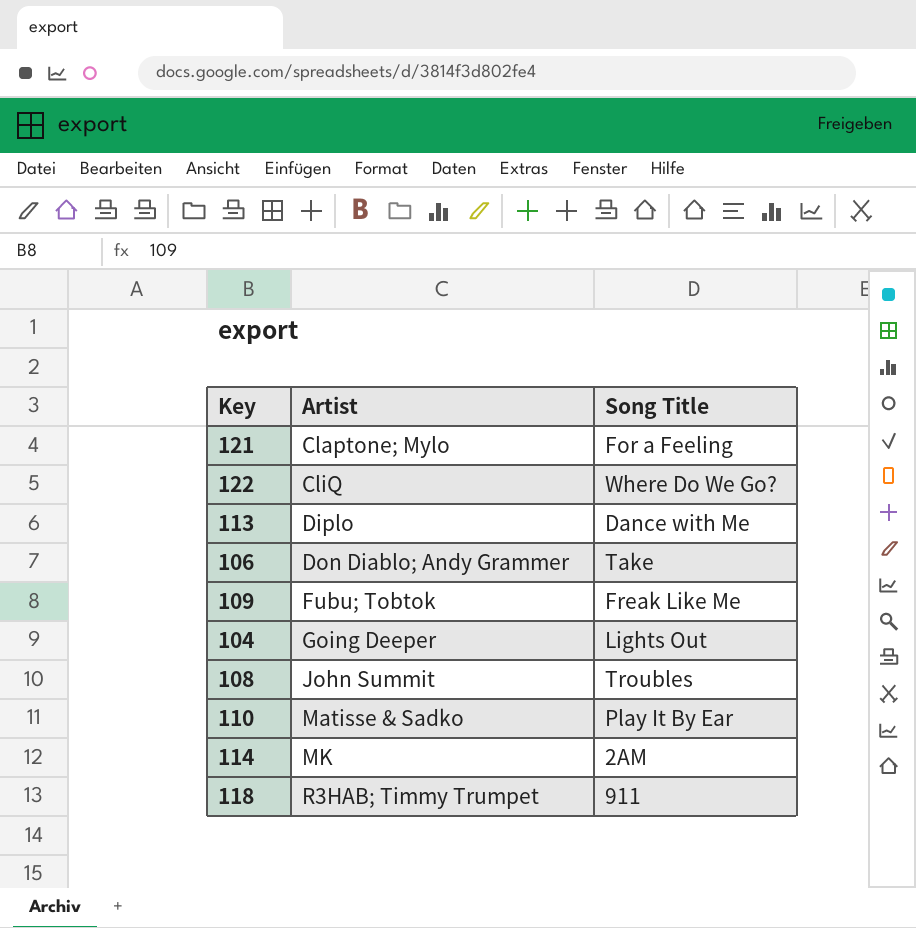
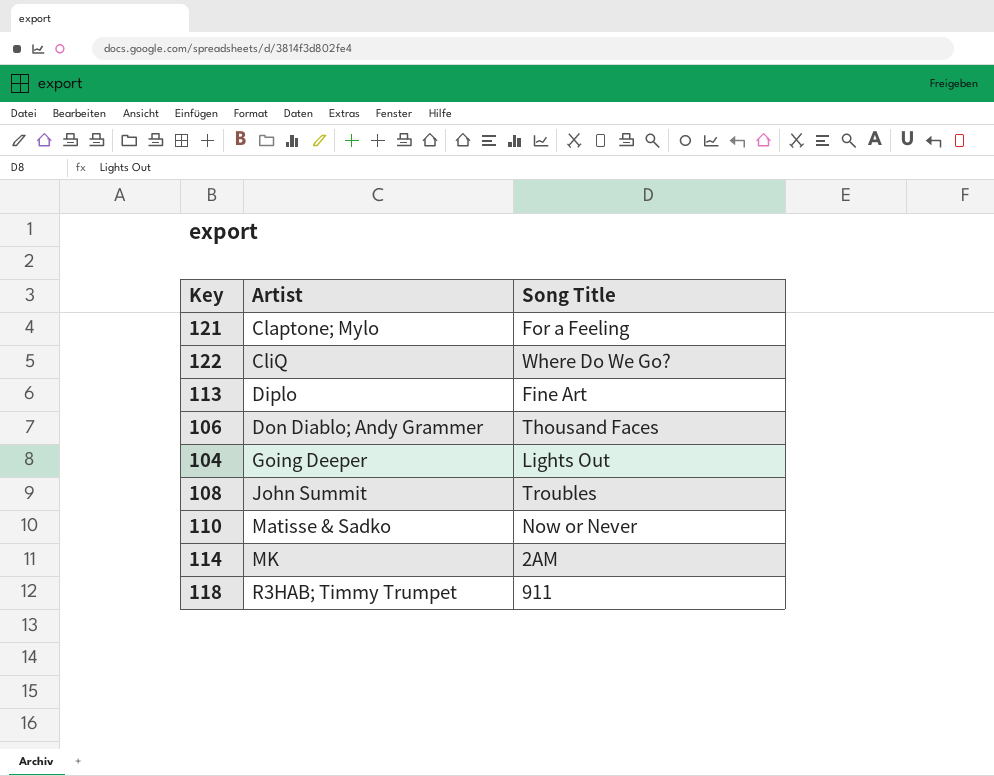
row 109: Fubu; Tobtok | Freak Like Me -> none
113 | Song Title: Dance with Me -> Fine Art
106 | Song Title: Take -> Thousand Faces
110 | Song Title: Play It By Ear -> Now or Never

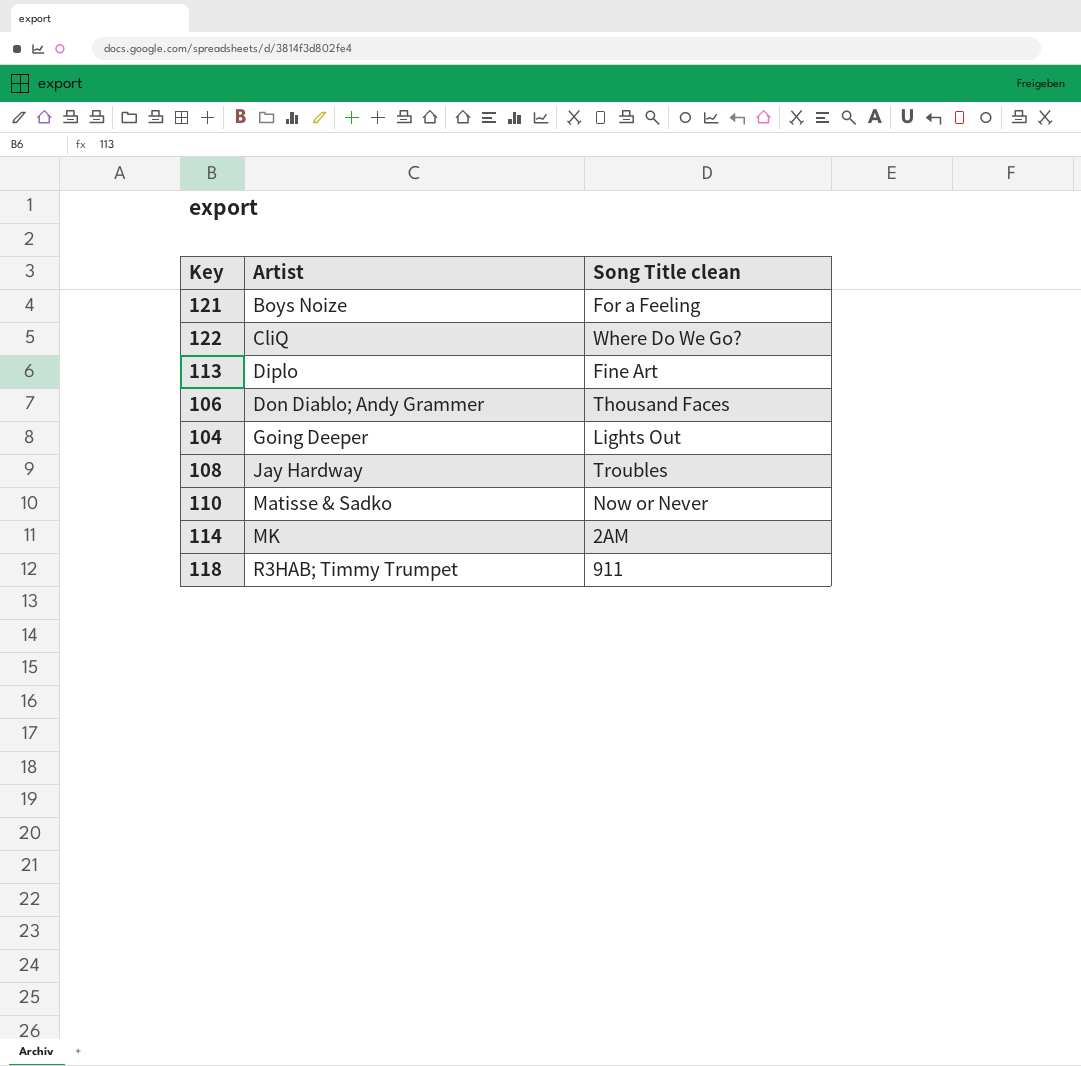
column name: Song Title -> Song Title clean
121 | Artist: Claptone; Mylo -> Boys Noize
108 | Artist: John Summit -> Jay Hardway

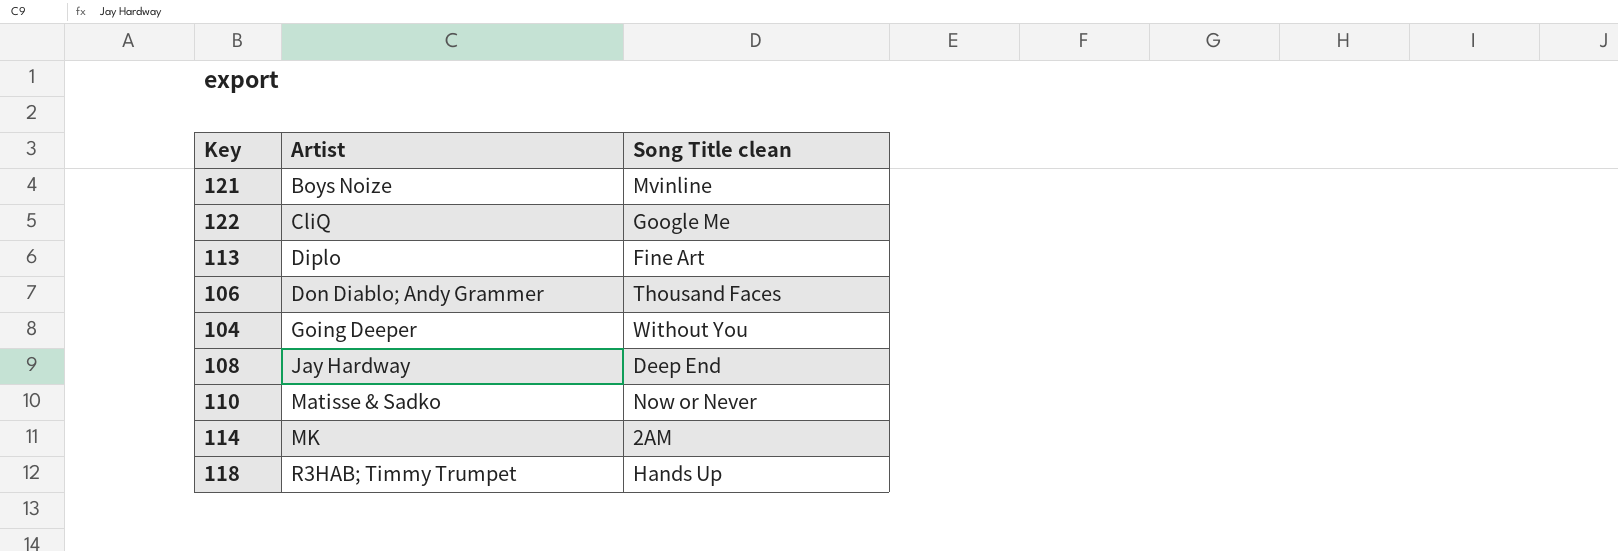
121 | Song Title clean: For a Feeling -> Mvinline
122 | Song Title clean: Where Do We Go? -> Google Me
104 | Song Title clean: Lights Out -> Without You
108 | Song Title clean: Troubles -> Deep End
118 | Song Title clean: 911 -> Hands Up

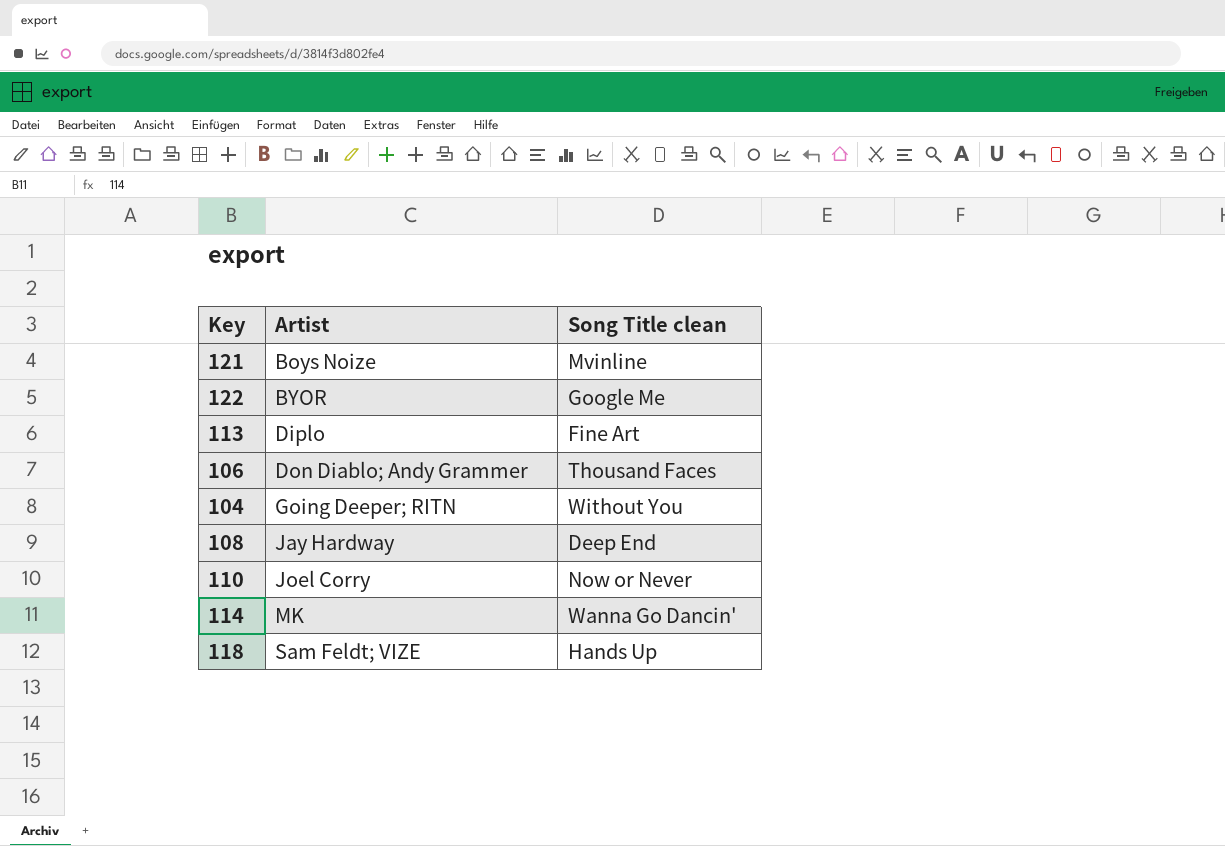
122 | Artist: CliQ -> BYOR
104 | Artist: Going Deeper -> Going Deeper; RITN
110 | Artist: Matisse & Sadko -> Joel Corry
114 | Song Title clean: 2AM -> Wanna Go Dancin'
118 | Artist: R3HAB; Timmy Trumpet -> Sam Feldt; VIZE

